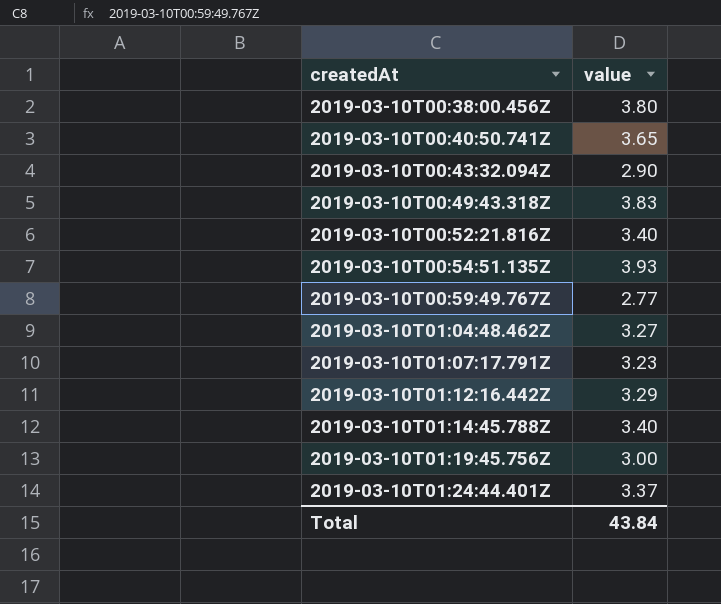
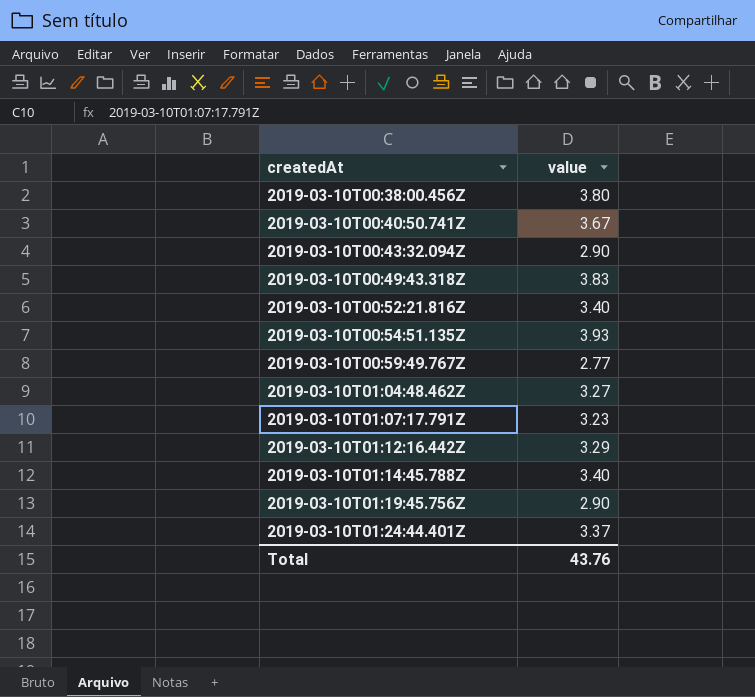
2019-03-10T00:40:50.741Z | value: 3.65 -> 3.67
2019-03-10T01:19:45.756Z | value: 3.00 -> 2.90
Total | value: 43.84 -> 43.76

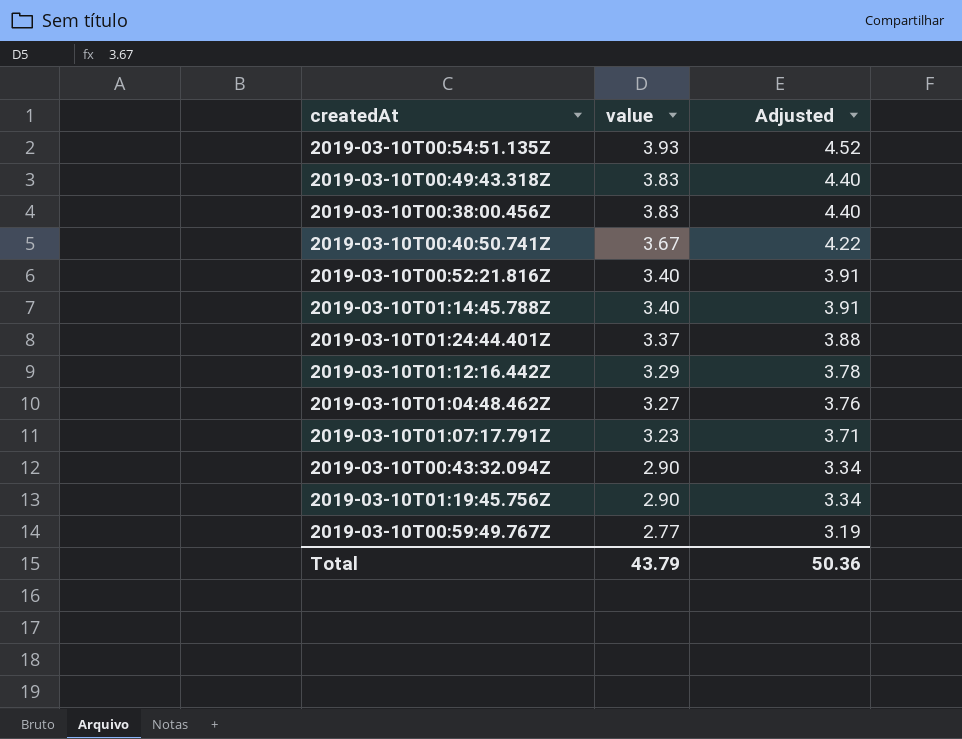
row order: createdAt ascending -> value descending
column Adjusted | formula: none -> [value] * 1.15
2019-03-10T00:38:00.456Z | value: 3.80 -> 3.83
Total | value: 43.76 -> 43.79

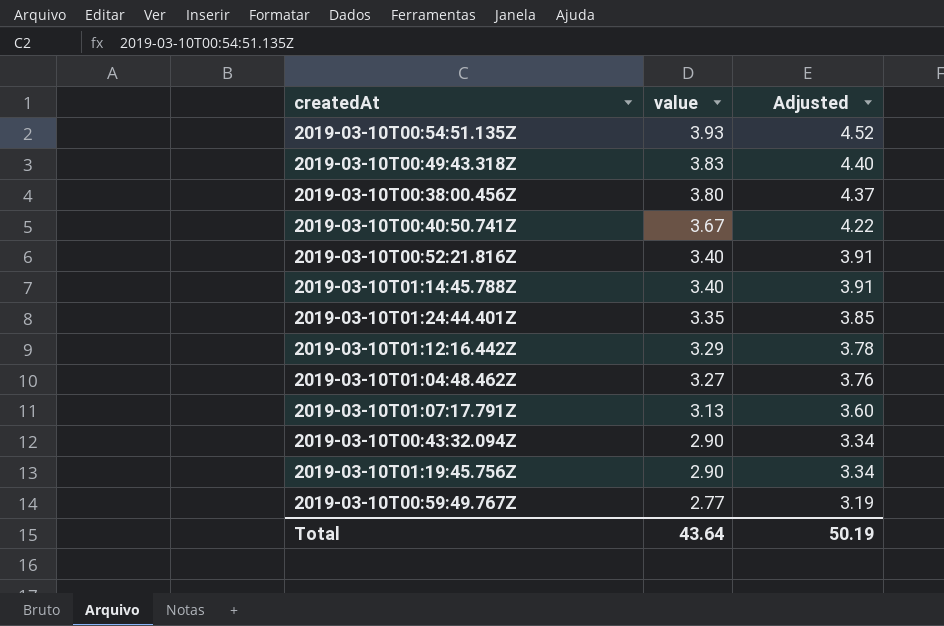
2019-03-10T00:38:00.456Z | value: 3.83 -> 3.80
2019-03-10T00:38:00.456Z | Adjusted: 4.40 -> 4.37
2019-03-10T01:24:44.401Z | value: 3.37 -> 3.35
2019-03-10T01:24:44.401Z | Adjusted: 3.88 -> 3.85
2019-03-10T01:07:17.791Z | value: 3.23 -> 3.13
2019-03-10T01:07:17.791Z | Adjusted: 3.71 -> 3.60
Total | value: 43.79 -> 43.64
Total | Adjusted: 50.36 -> 50.19

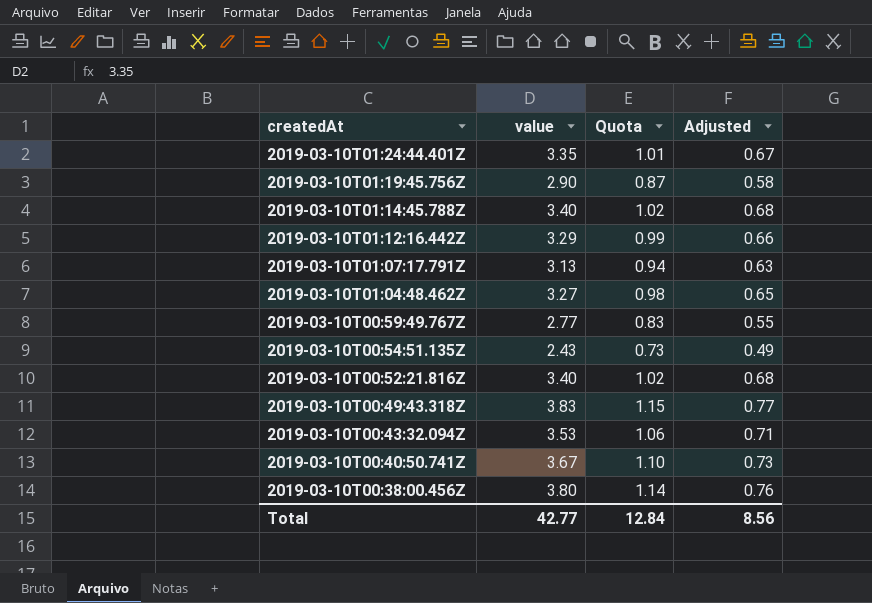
row order: value descending -> createdAt descending
column Quota | formula: none -> [value] * 0.3
column Adjusted | formula: [value] * 1.15 -> [value] * 0.2
2019-03-10T00:54:51.135Z | value: 3.93 -> 2.43
2019-03-10T00:43:32.094Z | value: 2.90 -> 3.53
Total | value: 43.64 -> 42.77
Total | Adjusted: 50.19 -> 8.56

